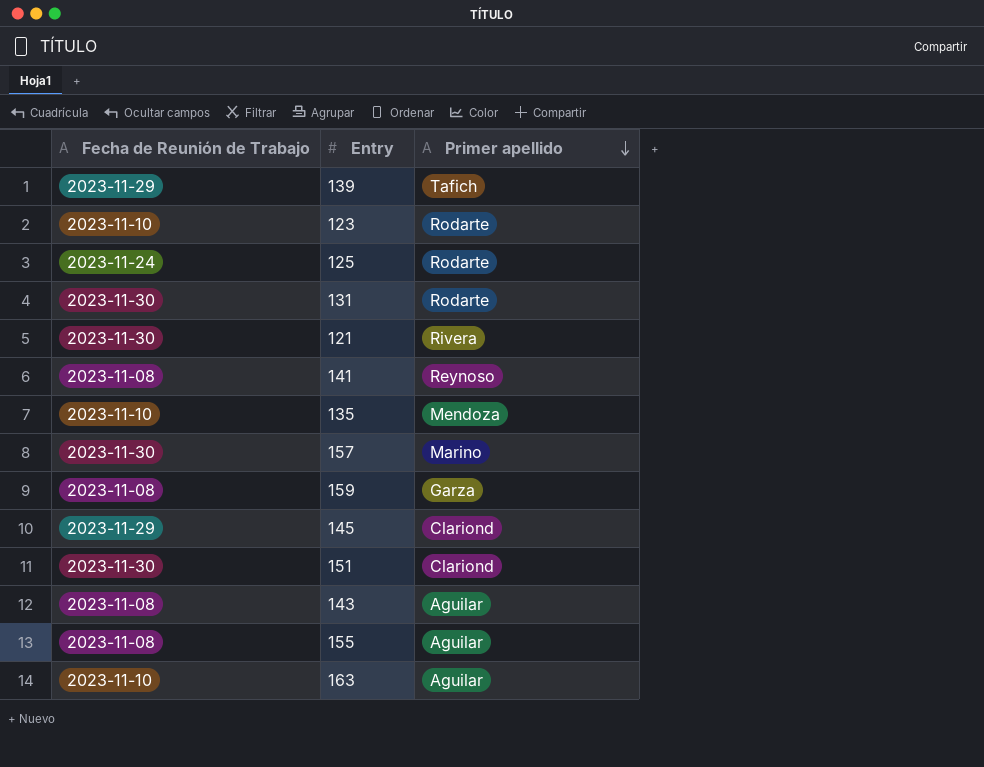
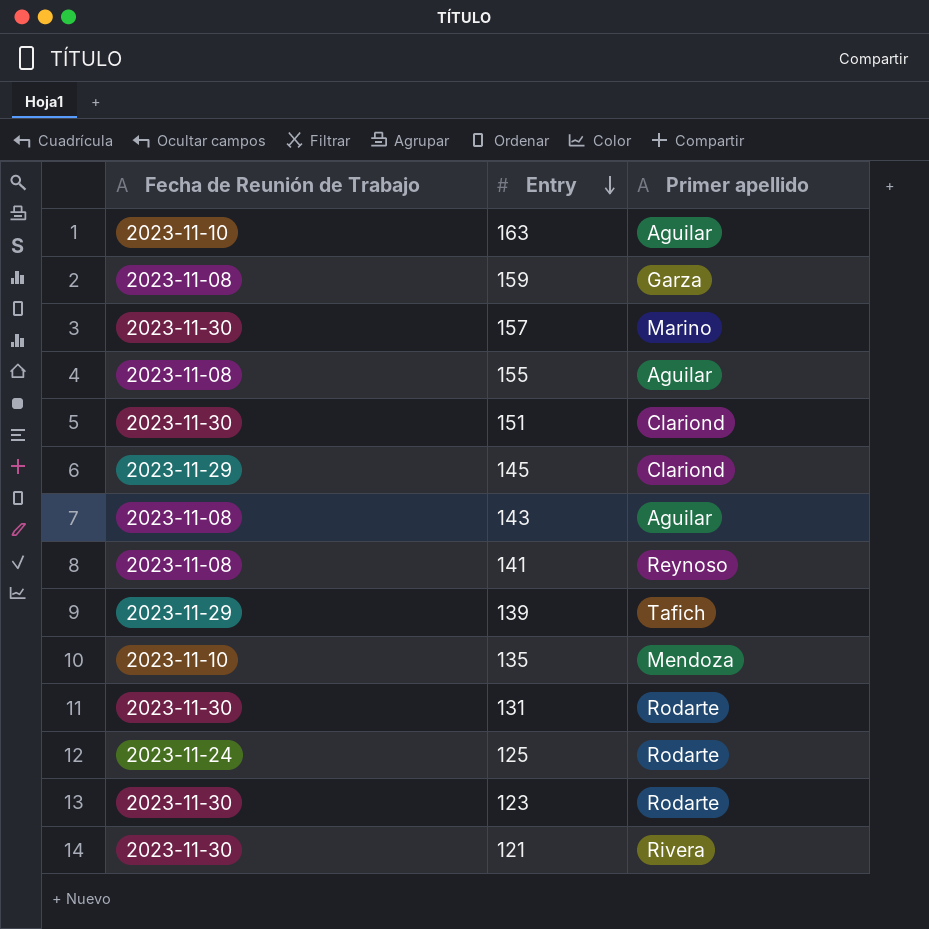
row order: Primer apellido descending -> Entry descending
123 | Fecha de Reunión de Trabajo: 2023-11-10 -> 2023-11-30

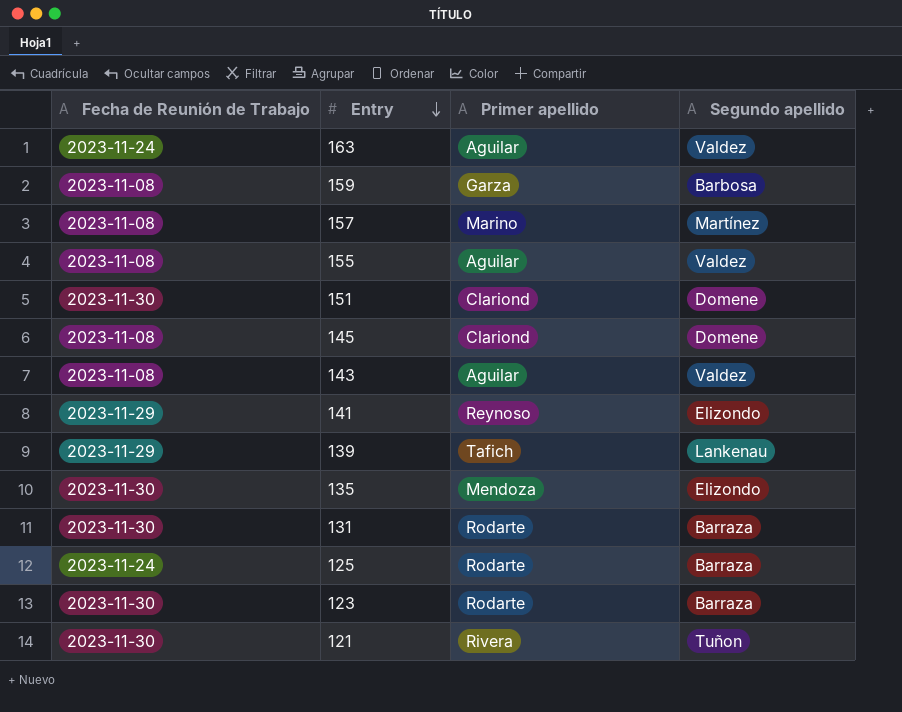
column Segundo apellido | position: none -> 4
163 | Fecha de Reunión de Trabajo: 2023-11-10 -> 2023-11-24
157 | Fecha de Reunión de Trabajo: 2023-11-30 -> 2023-11-08
145 | Fecha de Reunión de Trabajo: 2023-11-29 -> 2023-11-08
141 | Fecha de Reunión de Trabajo: 2023-11-08 -> 2023-11-29
135 | Fecha de Reunión de Trabajo: 2023-11-10 -> 2023-11-30

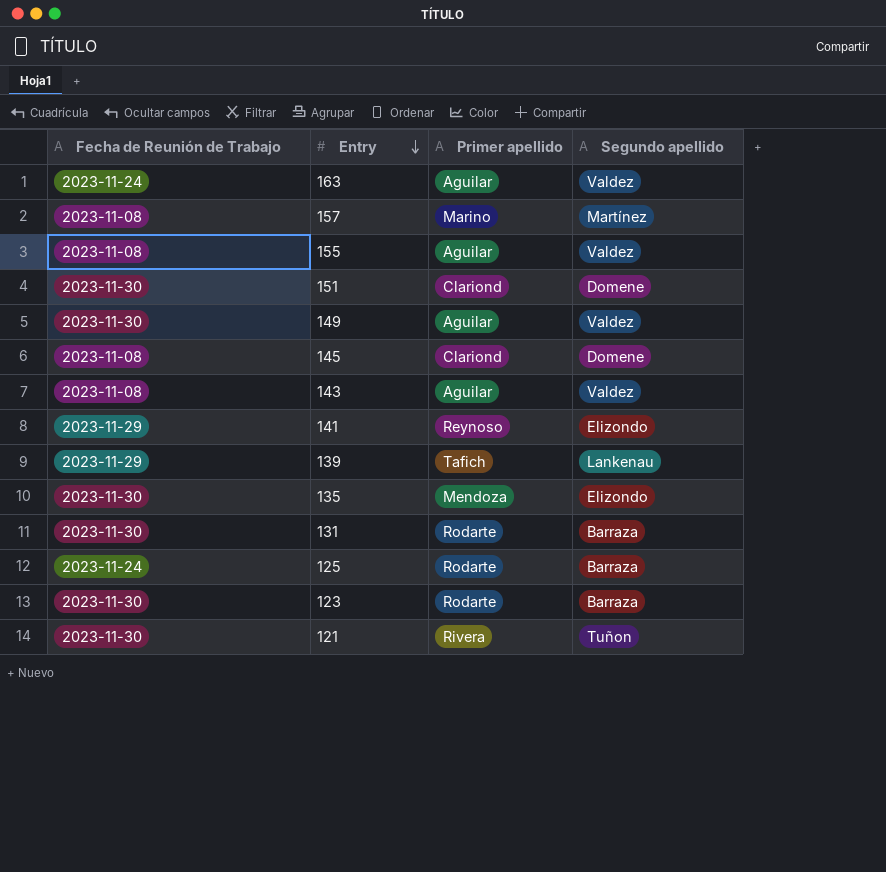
row 159: 2023-11-08 | Garza | Barbosa -> none
row 149: none -> 2023-11-30 | Aguilar | Valdez

